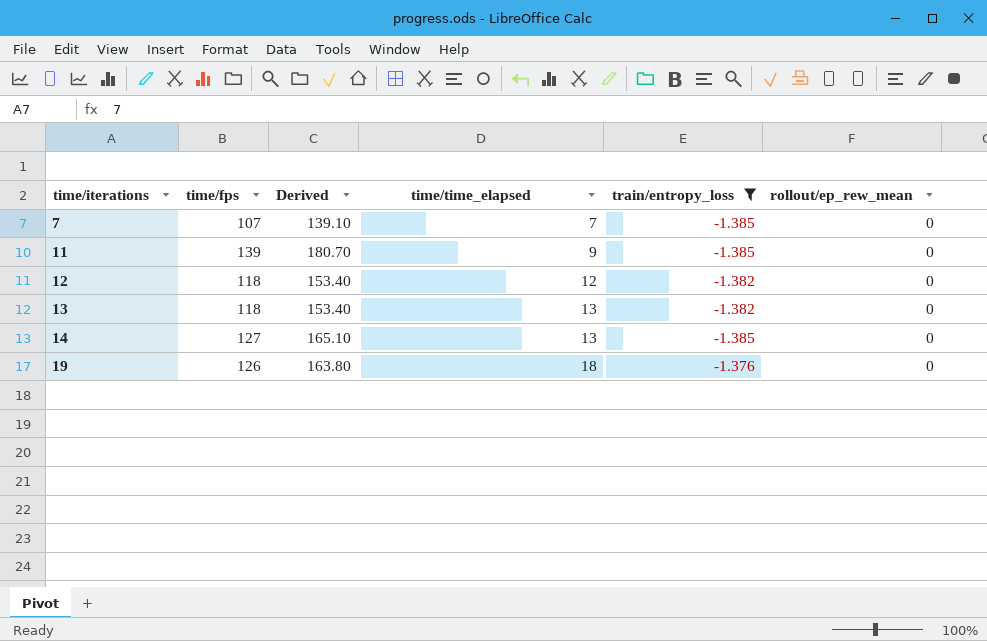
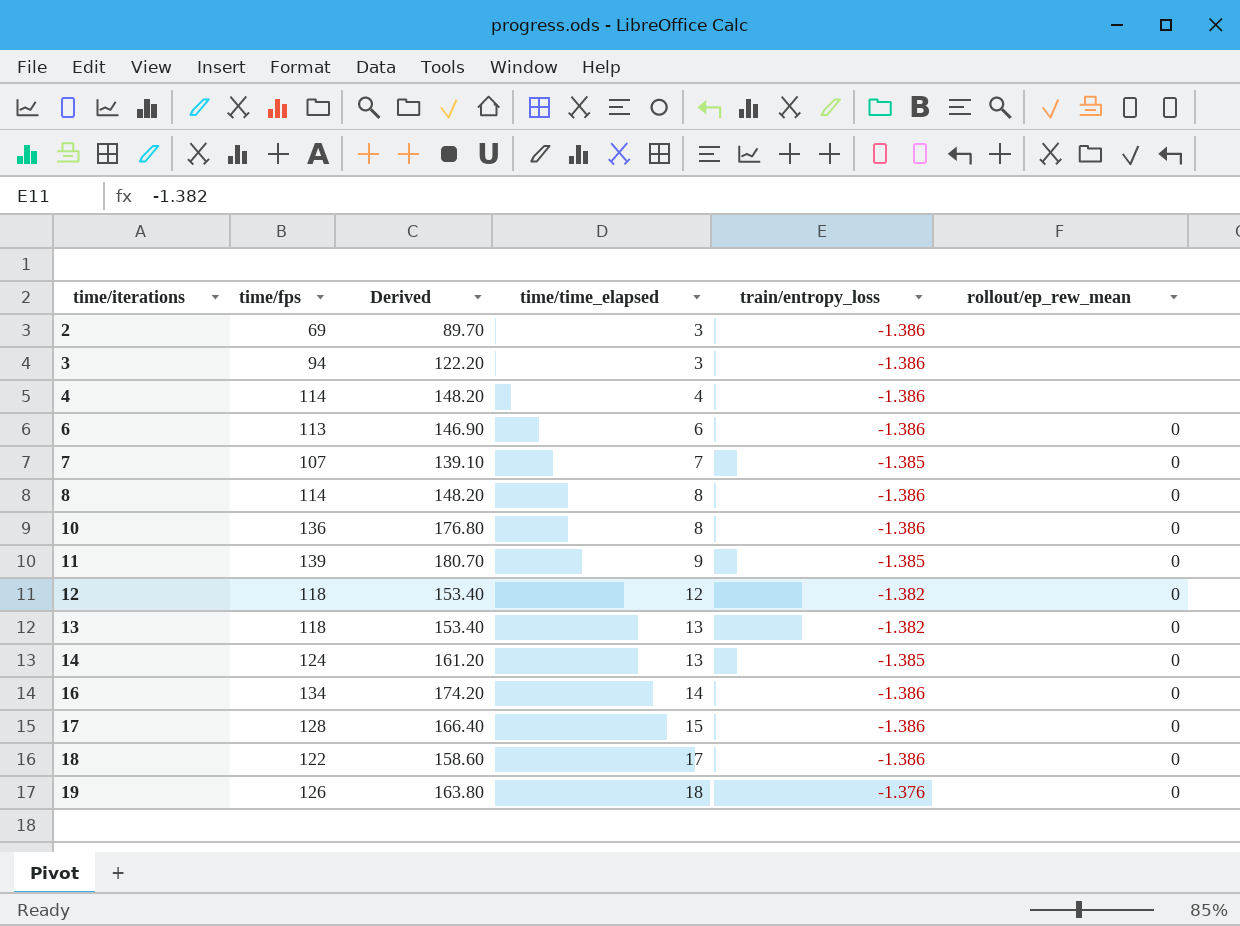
filter: train/entropy_loss != -1.386 -> none
14 | time/fps: 127 -> 124
14 | Derived: 165.10 -> 161.20

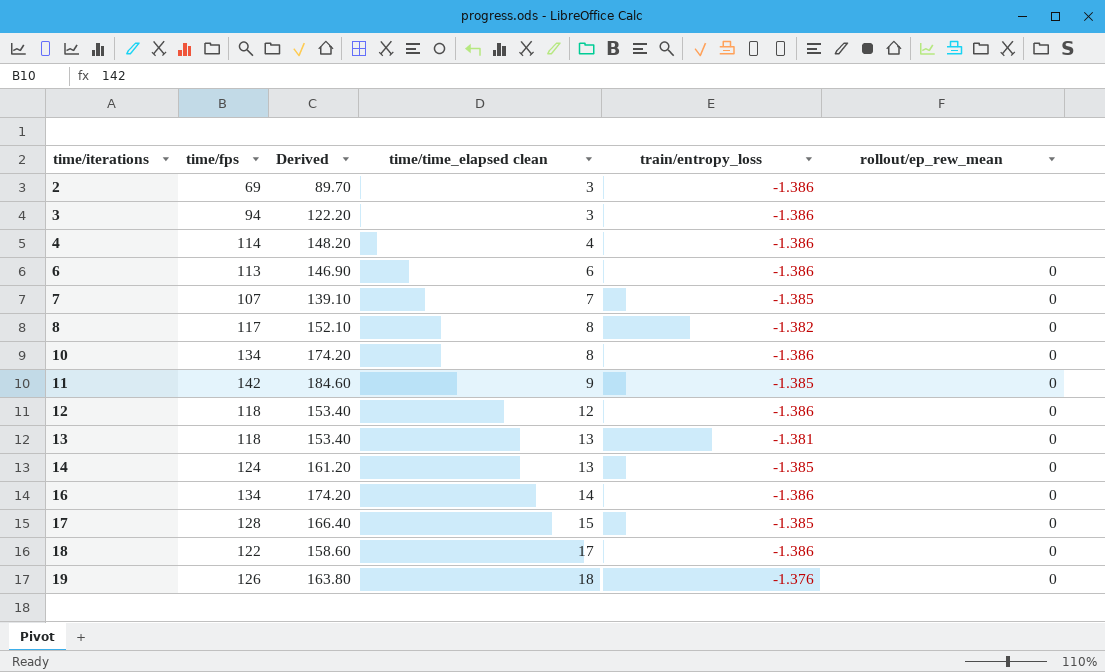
column name: time/time_elapsed -> time/time_elapsed clean
8 | time/fps: 114 -> 117
8 | Derived: 148.20 -> 152.10
8 | train/entropy_loss: -1.386 -> -1.382
10 | time/fps: 136 -> 134
10 | Derived: 176.80 -> 174.20
11 | time/fps: 139 -> 142
11 | Derived: 180.70 -> 184.60
12 | train/entropy_loss: -1.382 -> -1.386
13 | train/entropy_loss: -1.382 -> -1.381
17 | train/entropy_loss: -1.386 -> -1.385

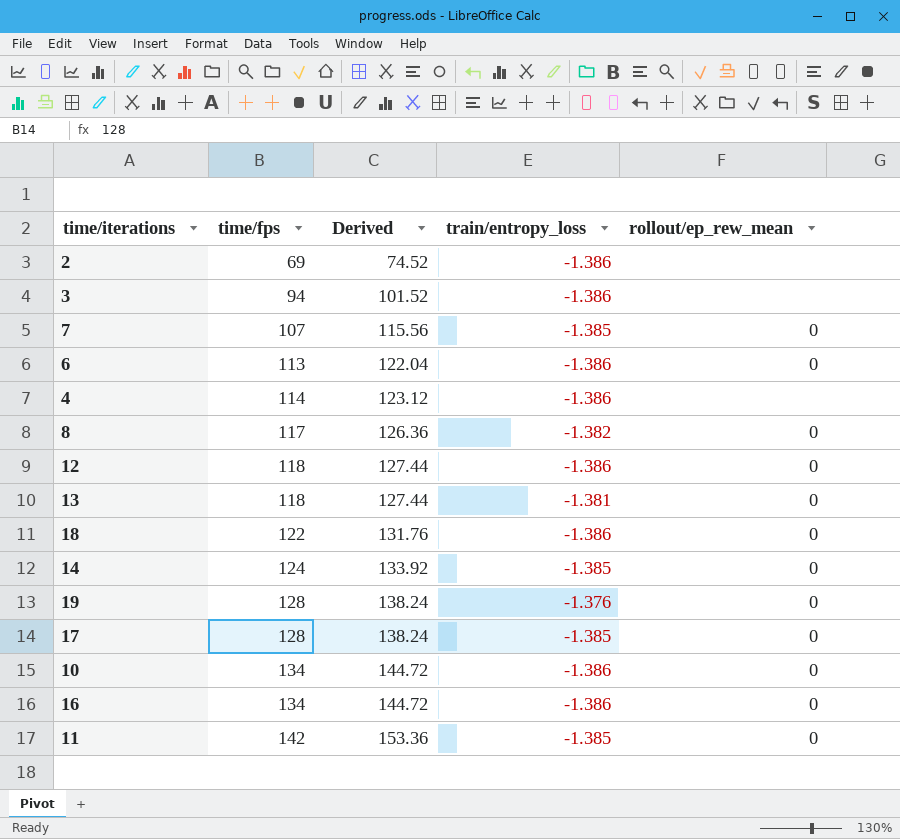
row order: time/iterations ascending -> time/fps ascending
column time/time_elapsed clean | position: 4 -> none
column Derived | formula: [time/fps] * 1.3 -> [time/fps] * 1.08
19 | time/fps: 126 -> 128

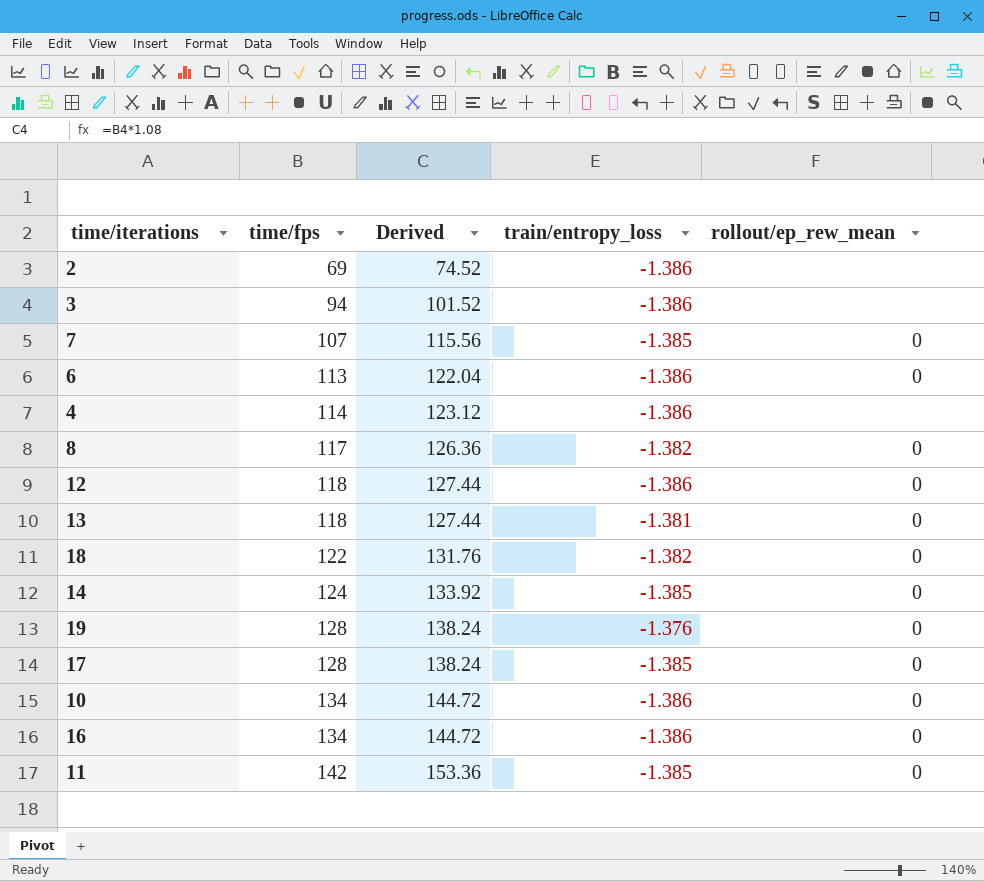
18 | train/entropy_loss: -1.386 -> -1.382

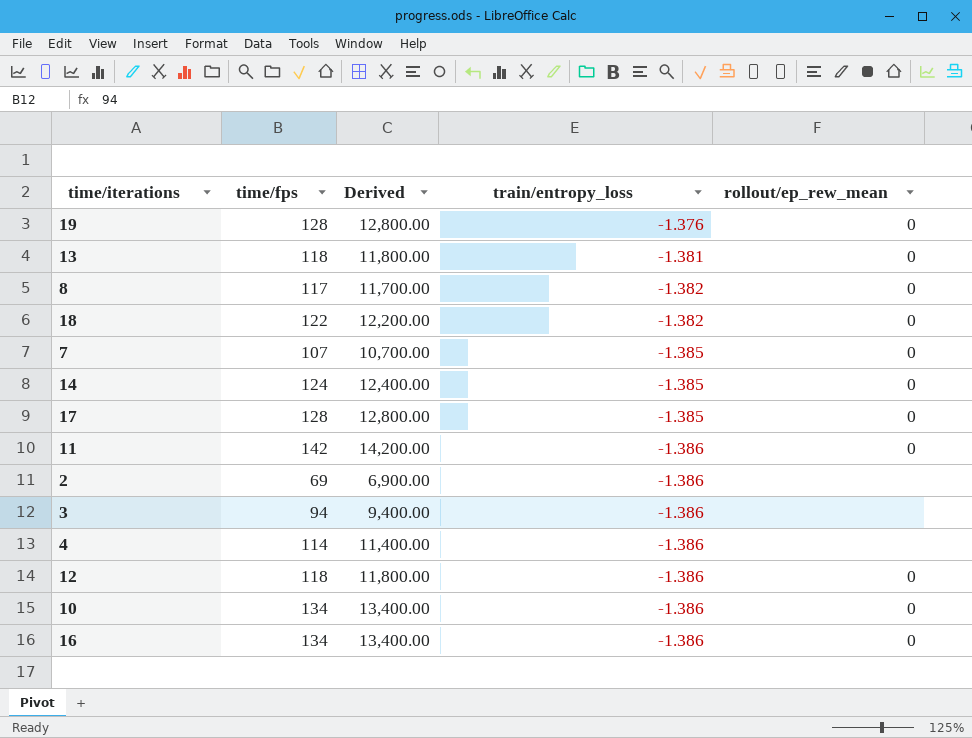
row order: time/fps ascending -> train/entropy_loss descending
column Derived | formula: [time/fps] * 1.08 -> [time/fps] * 100
row 6: 113 | 122.04 | -1.386 | 0 -> none
11 | train/entropy_loss: -1.385 -> -1.386

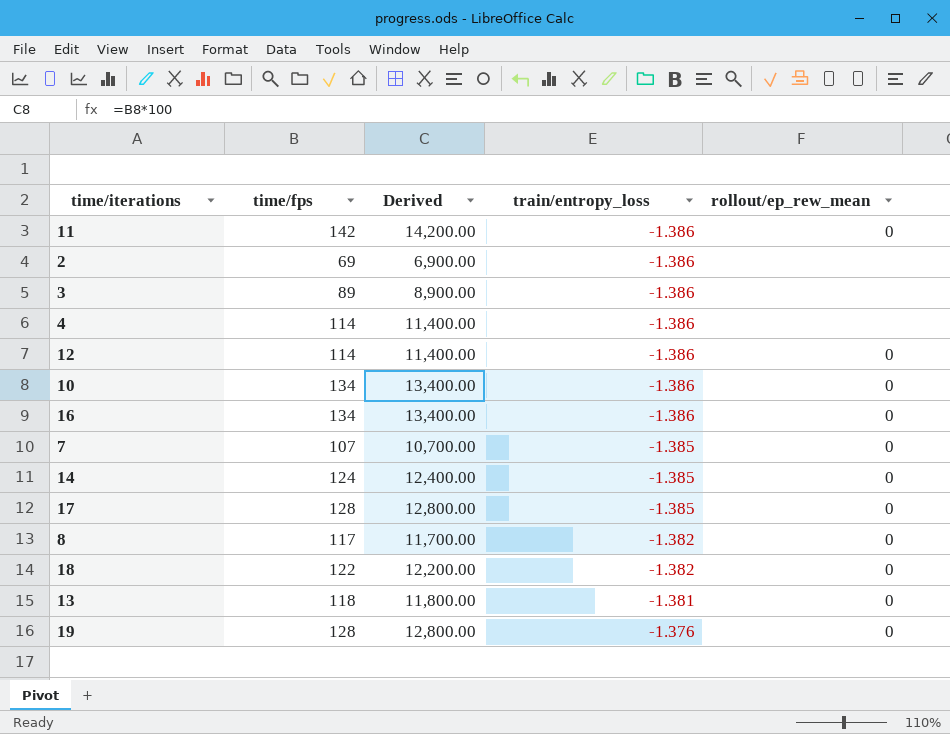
row order: train/entropy_loss descending -> train/entropy_loss ascending
3 | time/fps: 94 -> 89
3 | Derived: 9,400.00 -> 8,900.00
12 | time/fps: 118 -> 114
12 | Derived: 11,800.00 -> 11,400.00

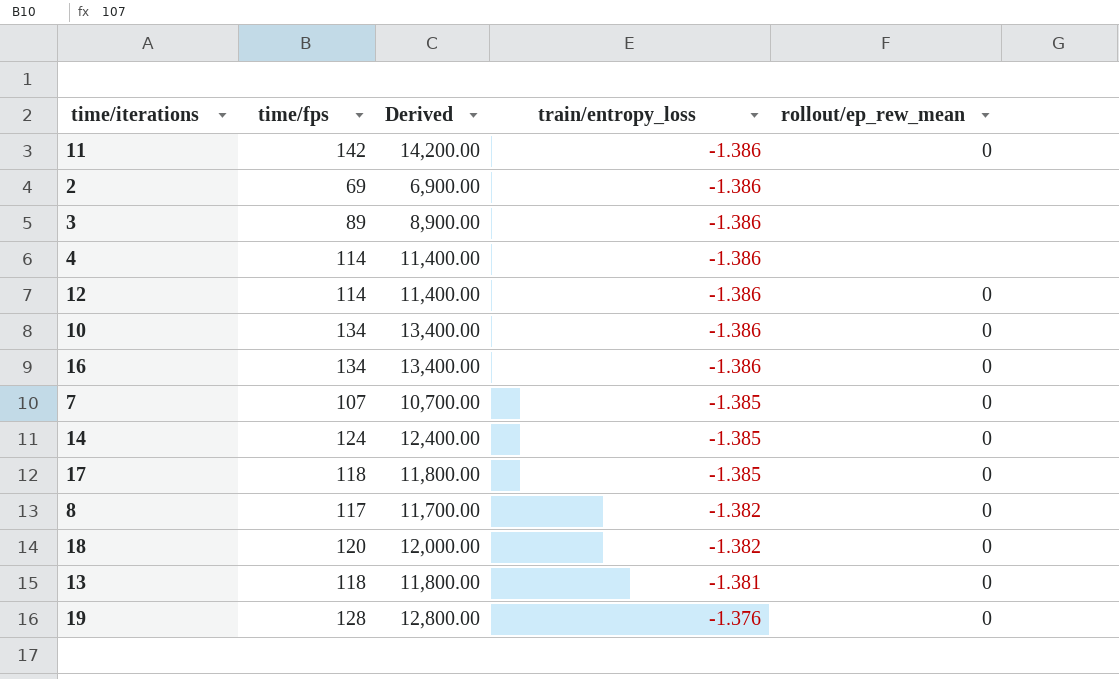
17 | time/fps: 128 -> 118
17 | Derived: 12,800.00 -> 11,800.00
18 | time/fps: 122 -> 120
18 | Derived: 12,200.00 -> 12,000.00

